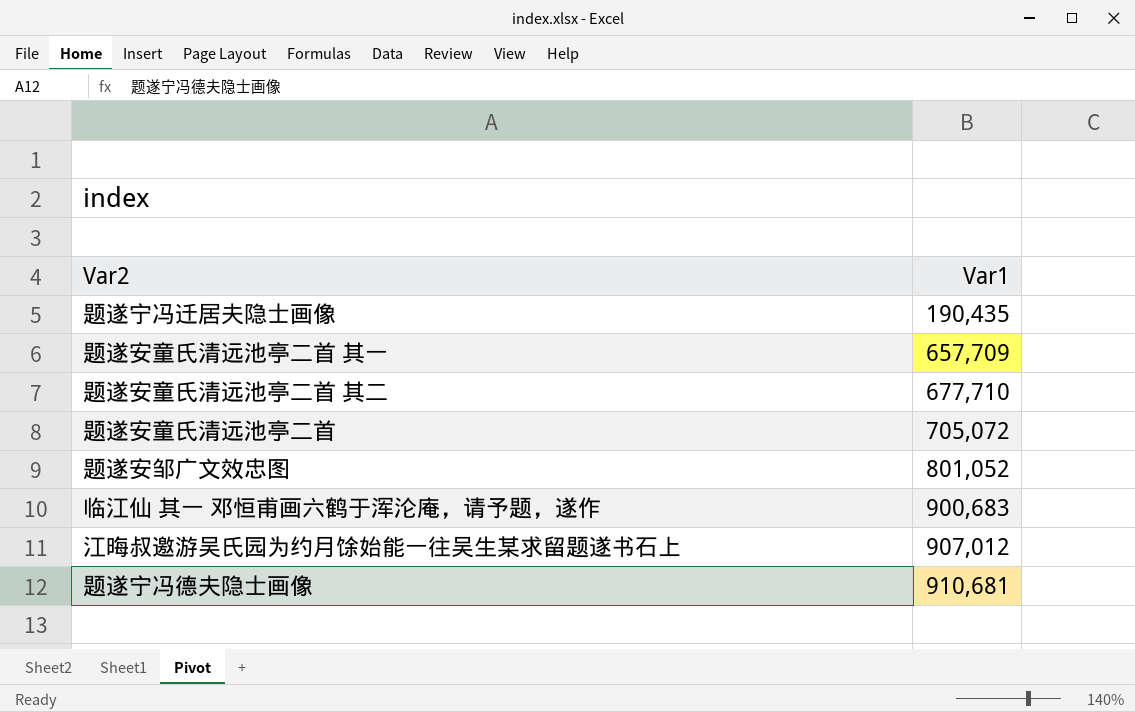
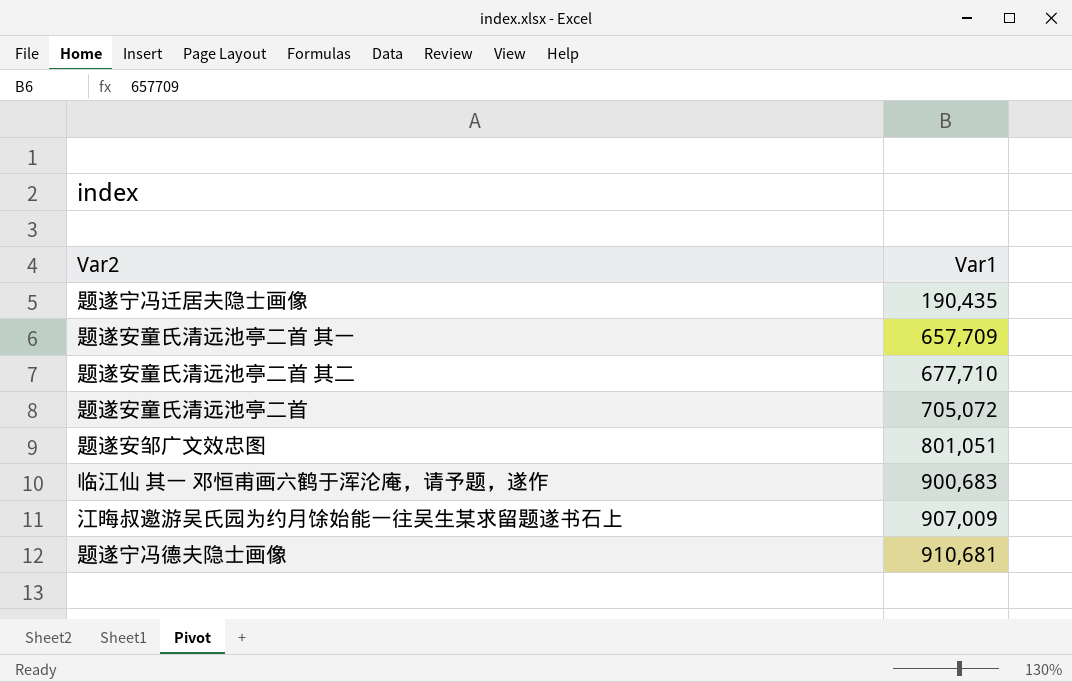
题遂安邹广文效忠图 | Var1: 801,052 -> 801,051
江晦叔邀游吴氏园为约月馀始能一往吴生某求留题遂书石上 | Var1: 907,012 -> 907,009

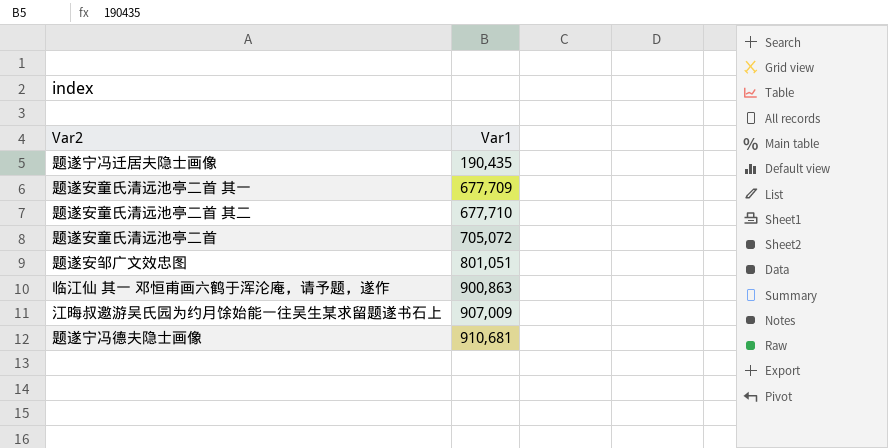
题遂安童氏清远池亭二首 其一 | Var1: 657,709 -> 677,709
临江仙 其一 邓恒甫画六鹤于浑沦庵，请予题，遂作 | Var1: 900,683 -> 900,863

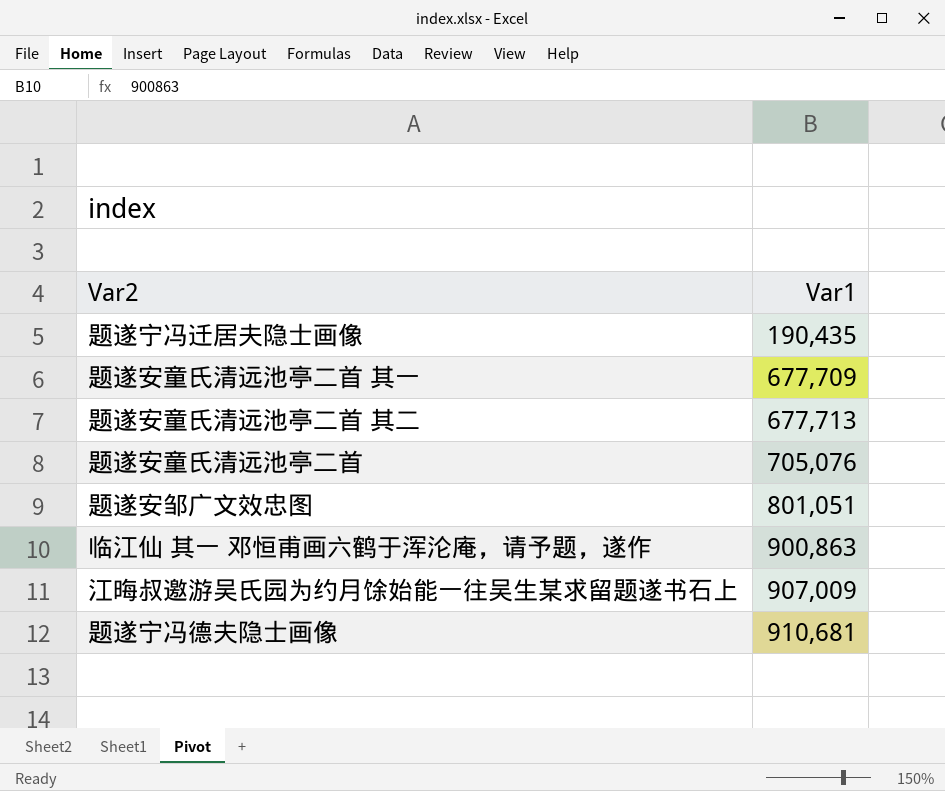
题遂安童氏清远池亭二首 其二 | Var1: 677,710 -> 677,713
题遂安童氏清远池亭二首 | Var1: 705,072 -> 705,076

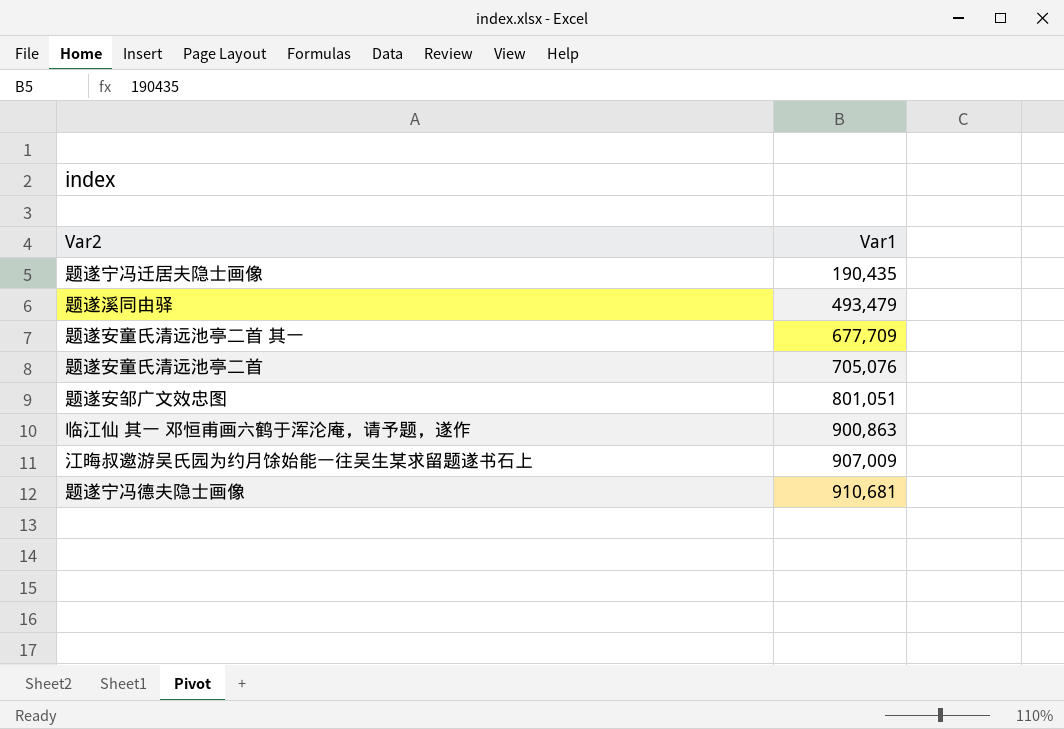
row 题遂安童氏清远池亭二首 其二: 677,713 -> none
row 题遂溪同由驿: none -> 493,479

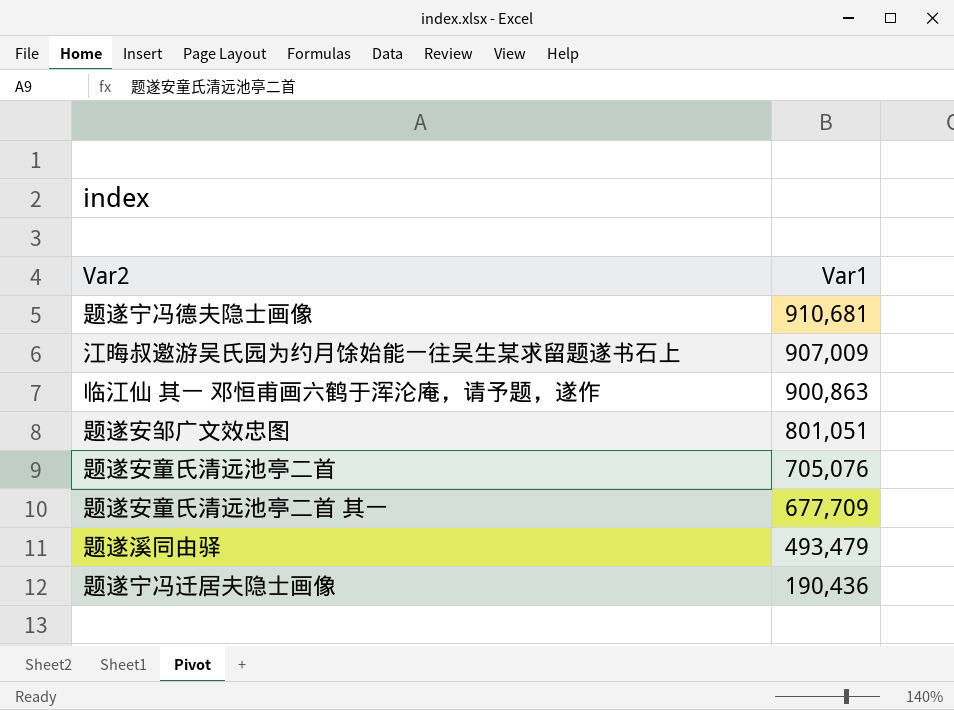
row order: Var1 ascending -> Var1 descending
题遂宁冯迁居夫隐士画像 | Var1: 190,435 -> 190,436

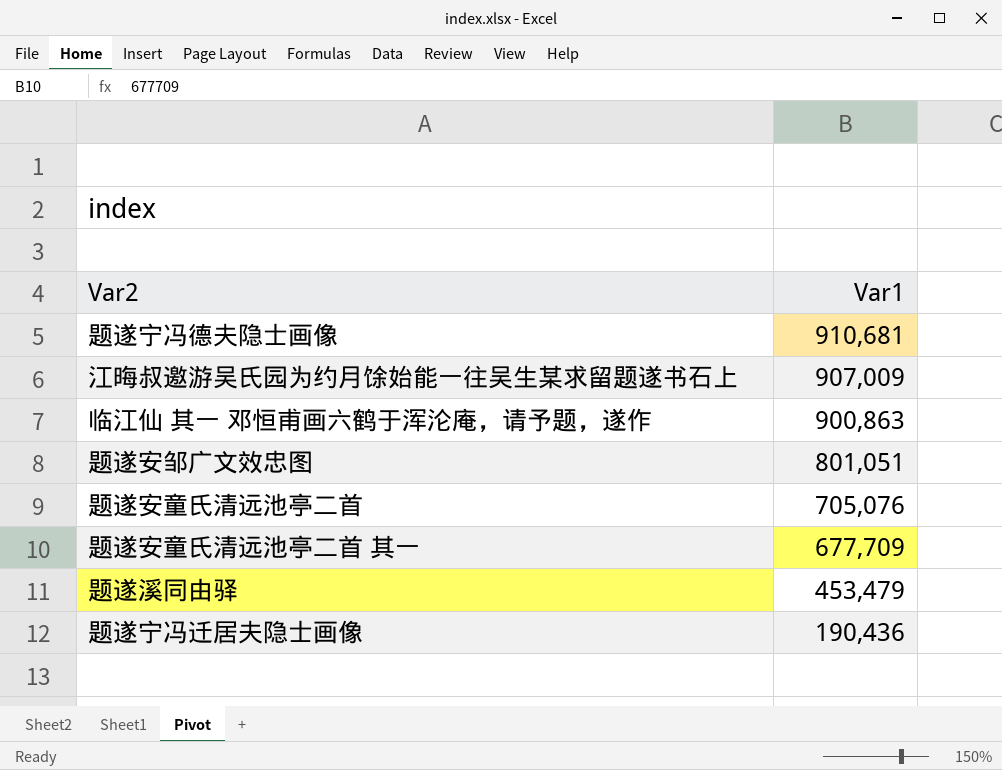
题遂溪同由驿 | Var1: 493,479 -> 453,479

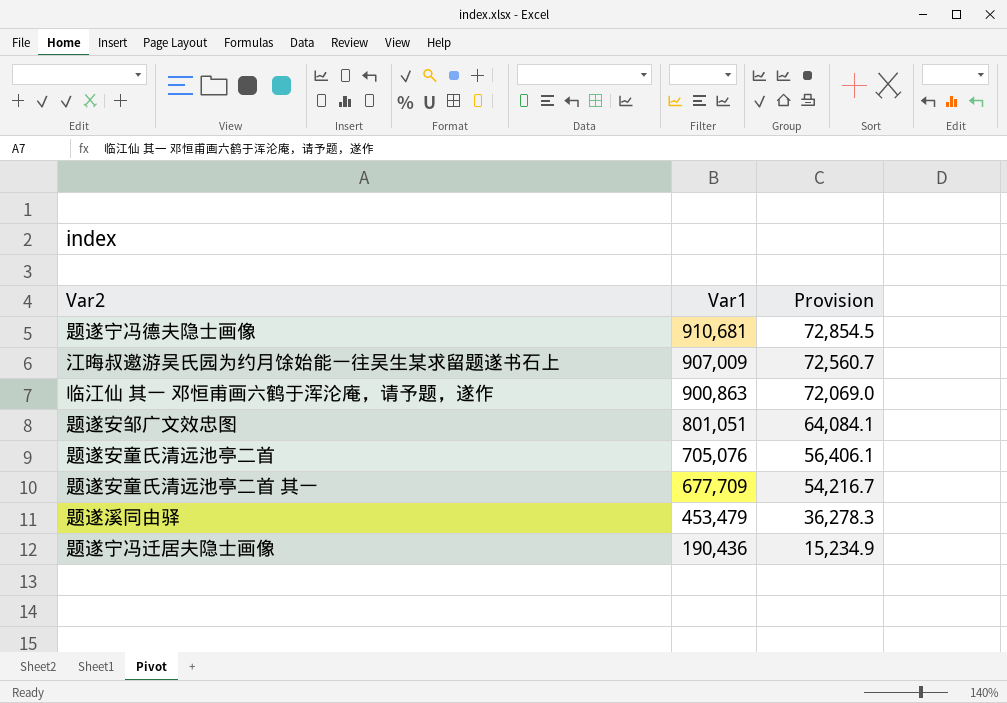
column Provision | formula: none -> [Var1] * 0.08

